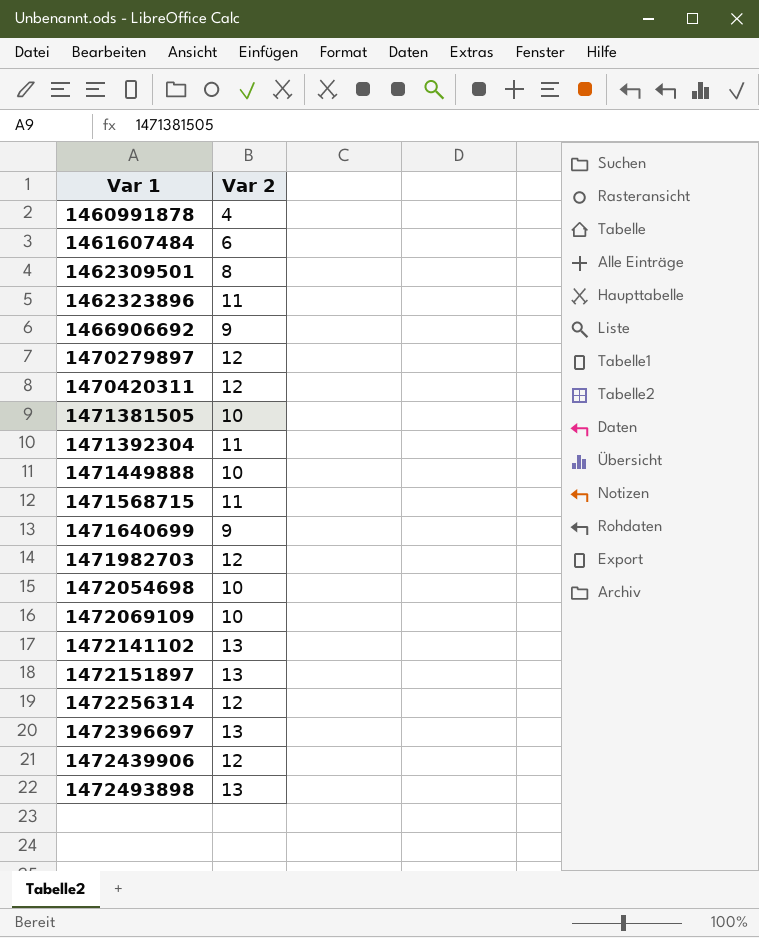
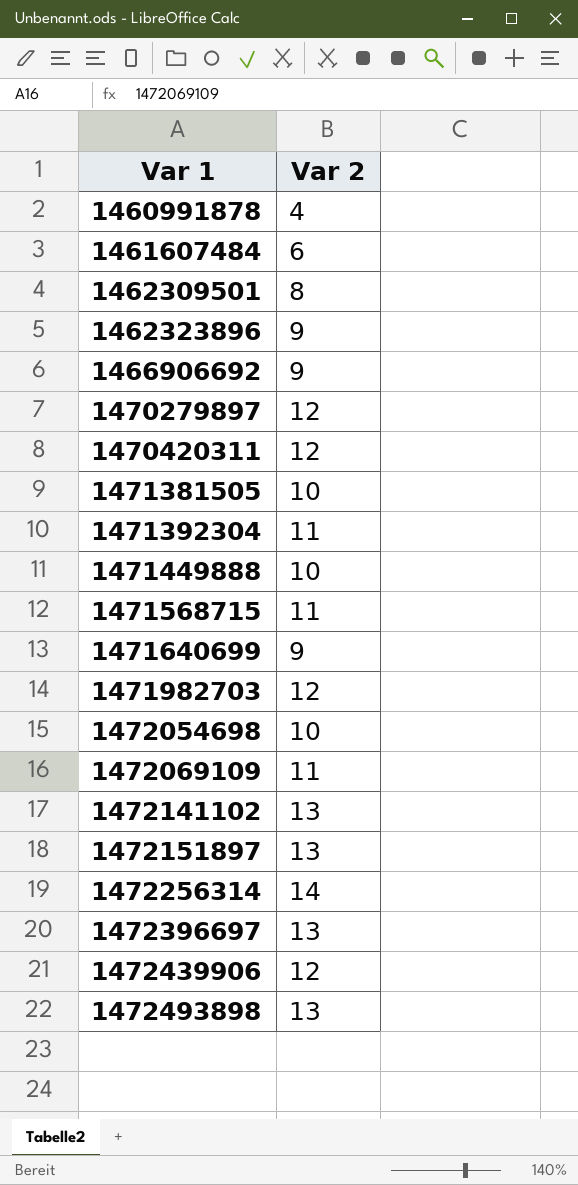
1462323896 | Var 2: 11 -> 9
1472069109 | Var 2: 10 -> 11
1472256314 | Var 2: 12 -> 14

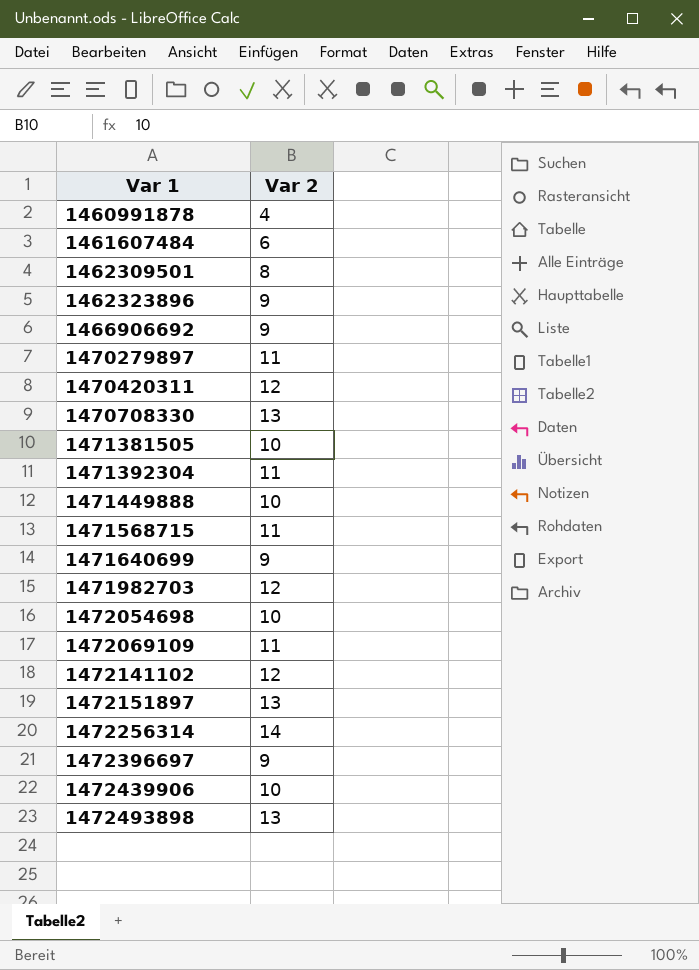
1470279897 | Var 2: 12 -> 11
row 1470708330: none -> 13
1472141102 | Var 2: 13 -> 12
1472396697 | Var 2: 13 -> 9
1472439906 | Var 2: 12 -> 10

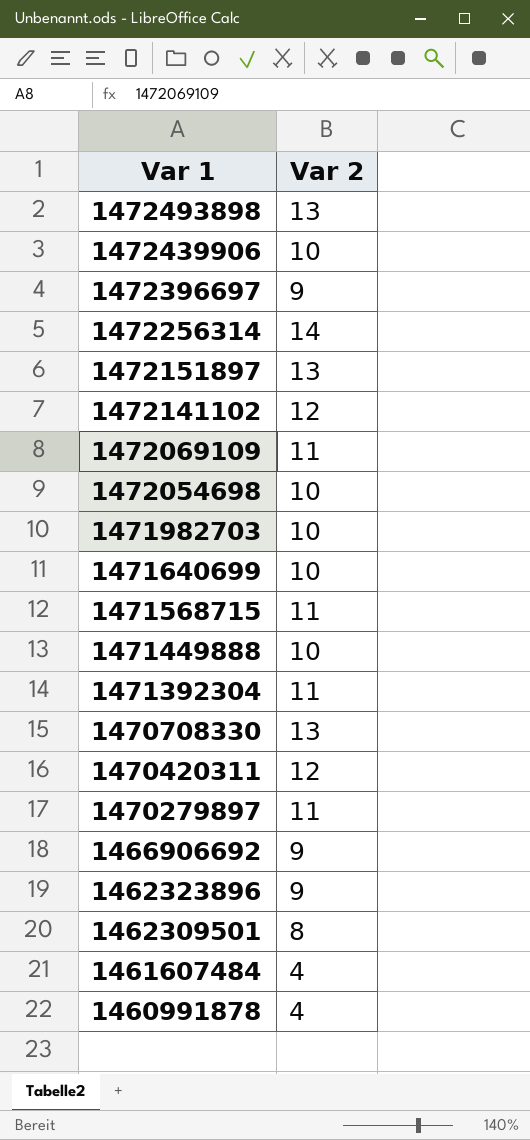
row order: Var 1 ascending -> Var 1 descending
row 1471381505: 10 -> none
1471982703 | Var 2: 12 -> 10
1471640699 | Var 2: 9 -> 10
1461607484 | Var 2: 6 -> 4

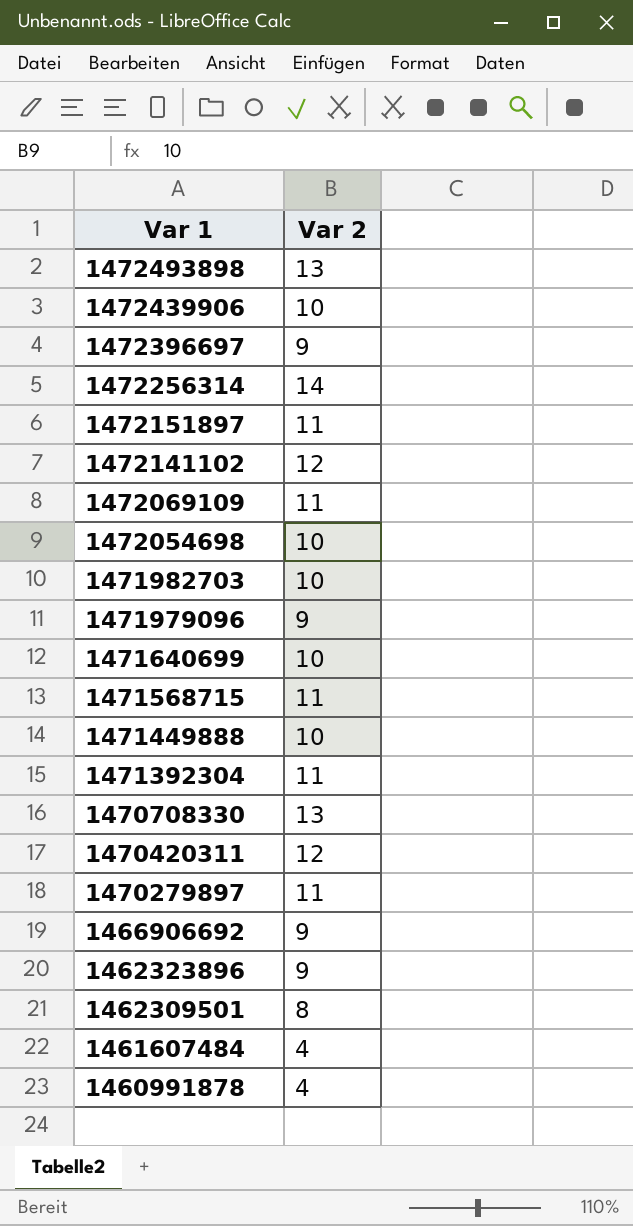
1472151897 | Var 2: 13 -> 11
row 1471979096: none -> 9

